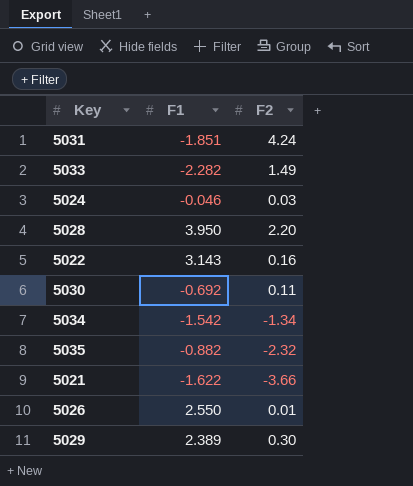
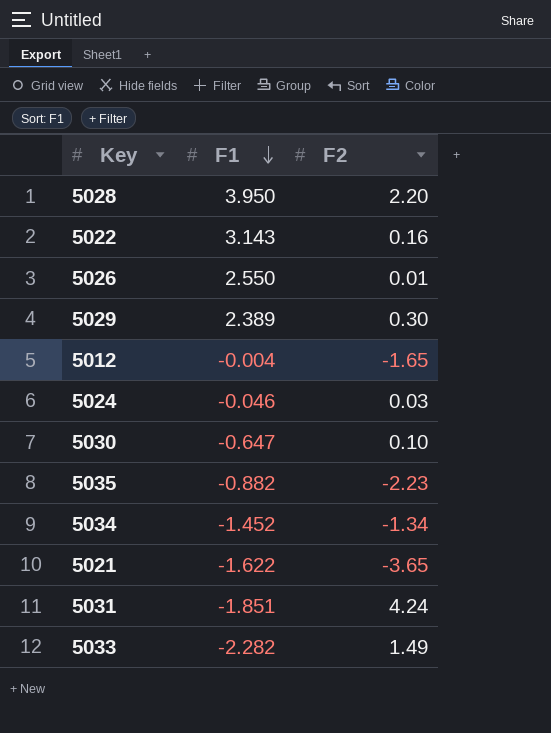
row order: none -> F1 descending
row 5012: none -> -0.004 | -1.65
5030 | F1: -0.692 -> -0.647
5030 | F2: 0.11 -> 0.10
5035 | F2: -2.32 -> -2.23
5034 | F1: -1.542 -> -1.452
5021 | F2: -3.66 -> -3.65

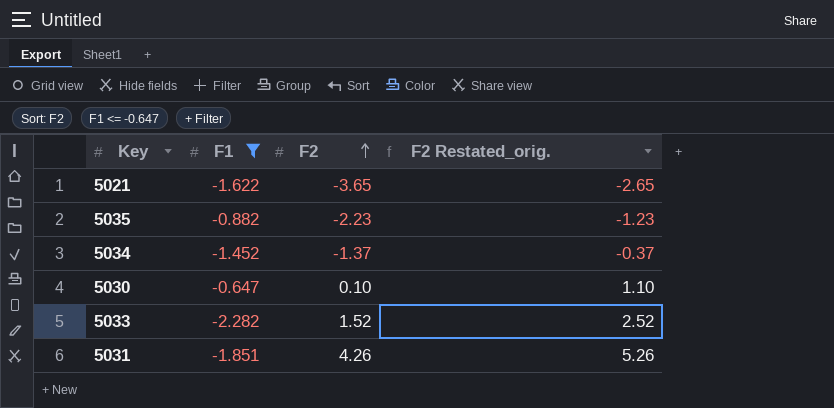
filter: none -> F1 <= -0.647
row order: F1 descending -> F2 ascending
column F2 Restated_orig. | formula: none -> [F2] + 1
5034 | F2: -1.34 -> -1.37
5033 | F2: 1.49 -> 1.52
5031 | F2: 4.24 -> 4.26

